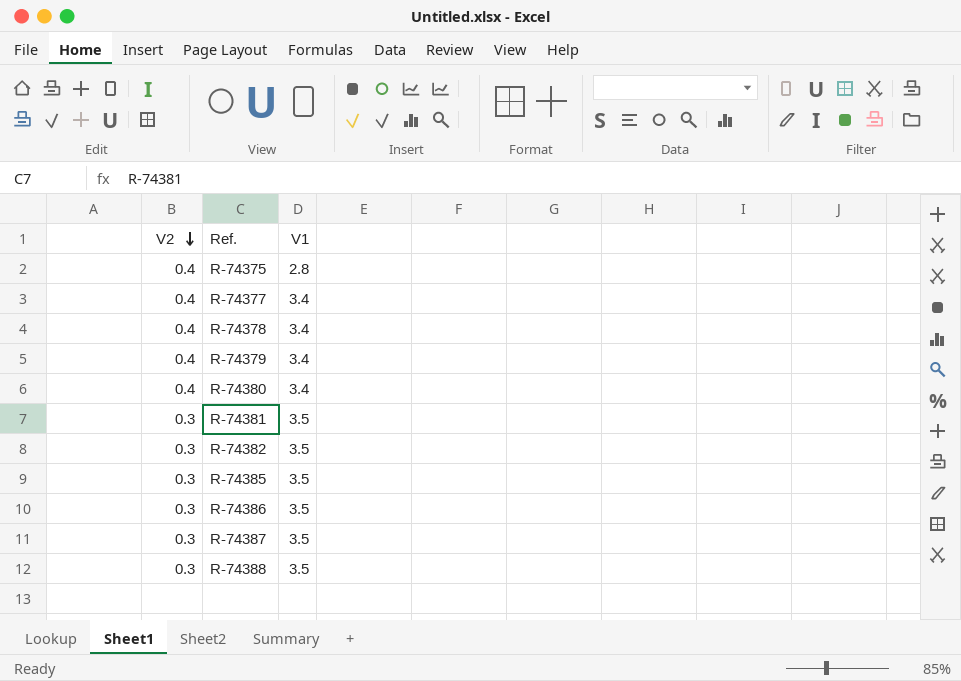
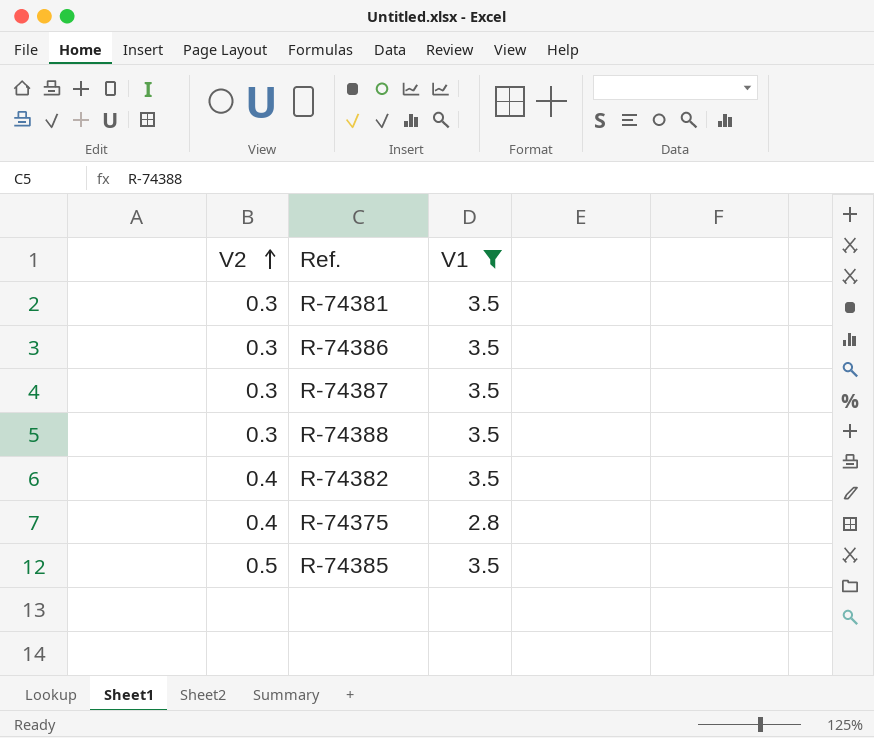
filter: none -> V1 != 3.4
row order: V2 descending -> V2 ascending
R-74382 | V2: 0.3 -> 0.4
R-74385 | V2: 0.3 -> 0.5

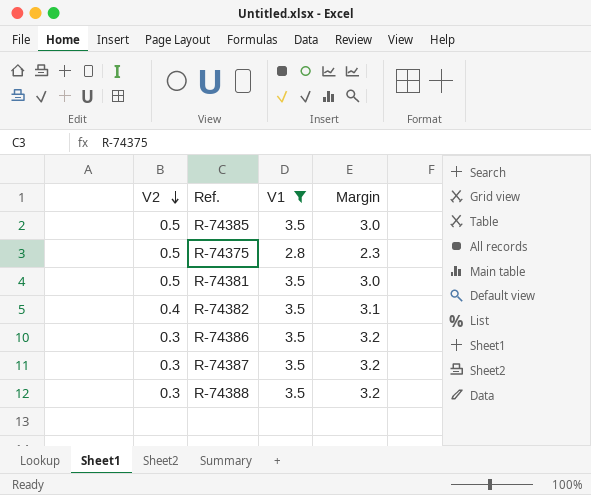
row order: V2 ascending -> V2 descending
column Margin | formula: none -> [V1] - [V2]
R-74375 | V2: 0.4 -> 0.5
R-74381 | V2: 0.3 -> 0.5

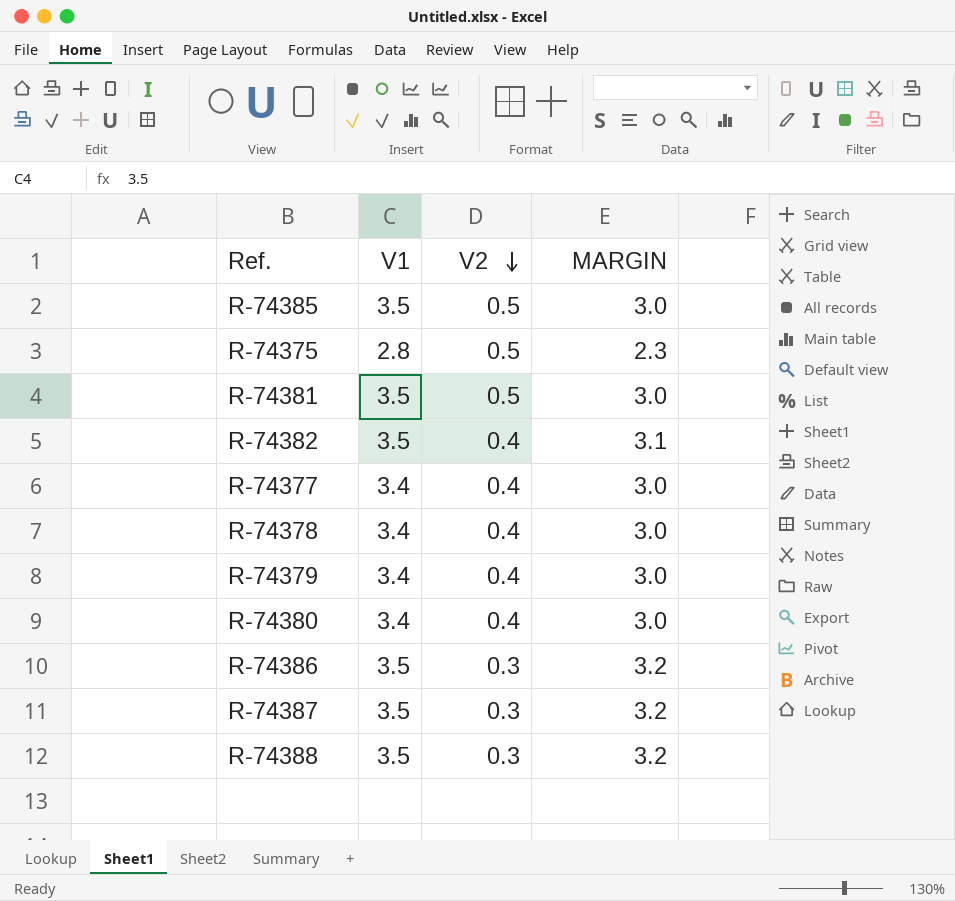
filter: V1 != 3.4 -> none
column V2 | position: 1 -> 3
column name: Margin -> MARGIN

